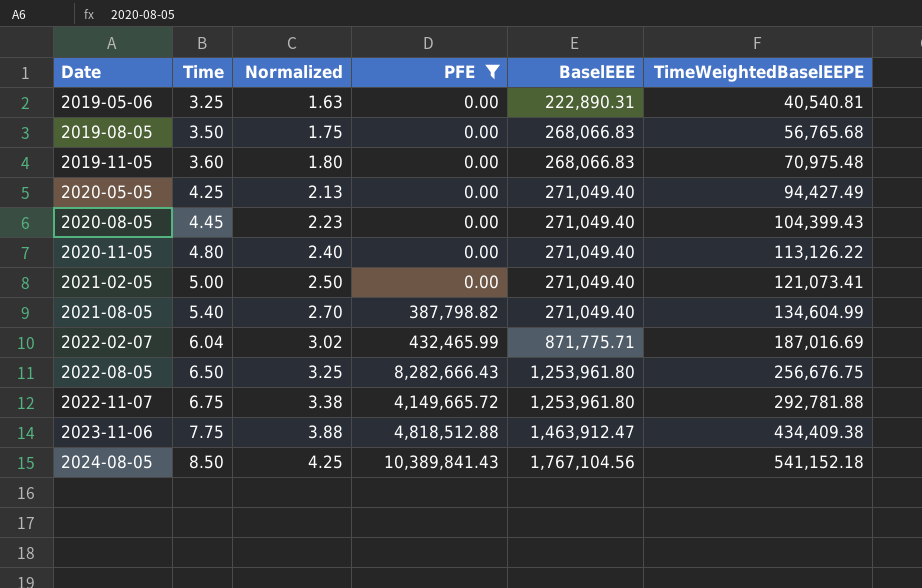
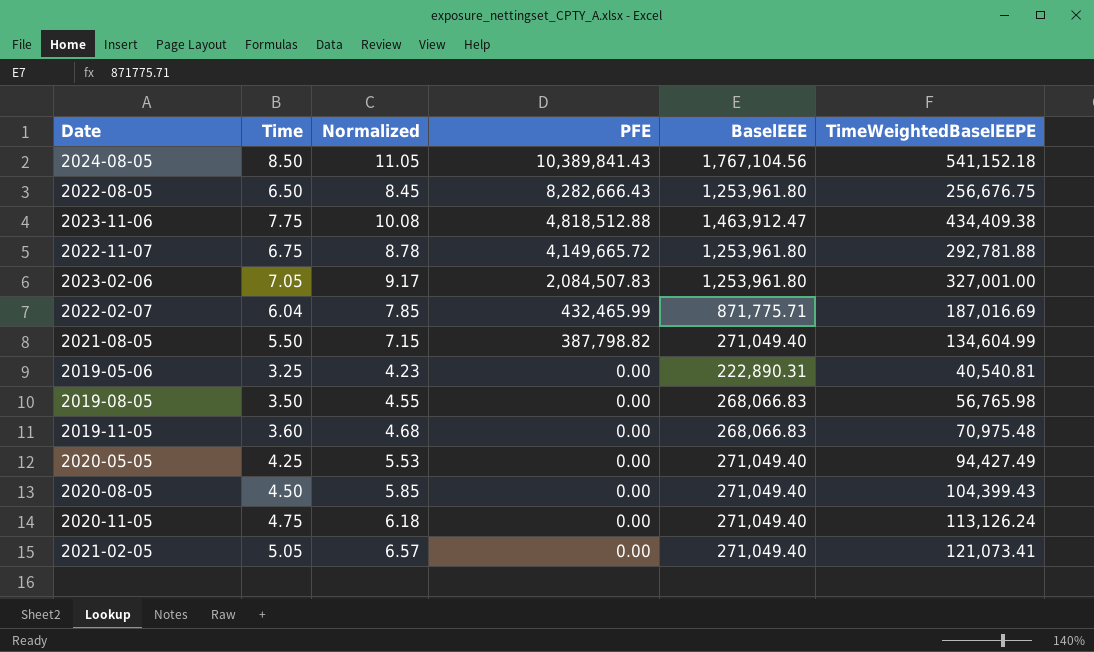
filter: PFE != 2,084,507.83 -> none
row order: Date ascending -> PFE descending
column Normalized | formula: [Time] * 0.5 -> [Time] * 1.3
2021-08-05 | Time: 5.40 -> 5.50
2019-08-05 | TimeWeightedBaselEEPE: 56,765.68 -> 56,765.98
2020-08-05 | Time: 4.45 -> 4.50
2020-11-05 | Time: 4.80 -> 4.75
2020-11-05 | TimeWeightedBaselEEPE: 113,126.22 -> 113,126.24
2021-02-05 | Time: 5.00 -> 5.05

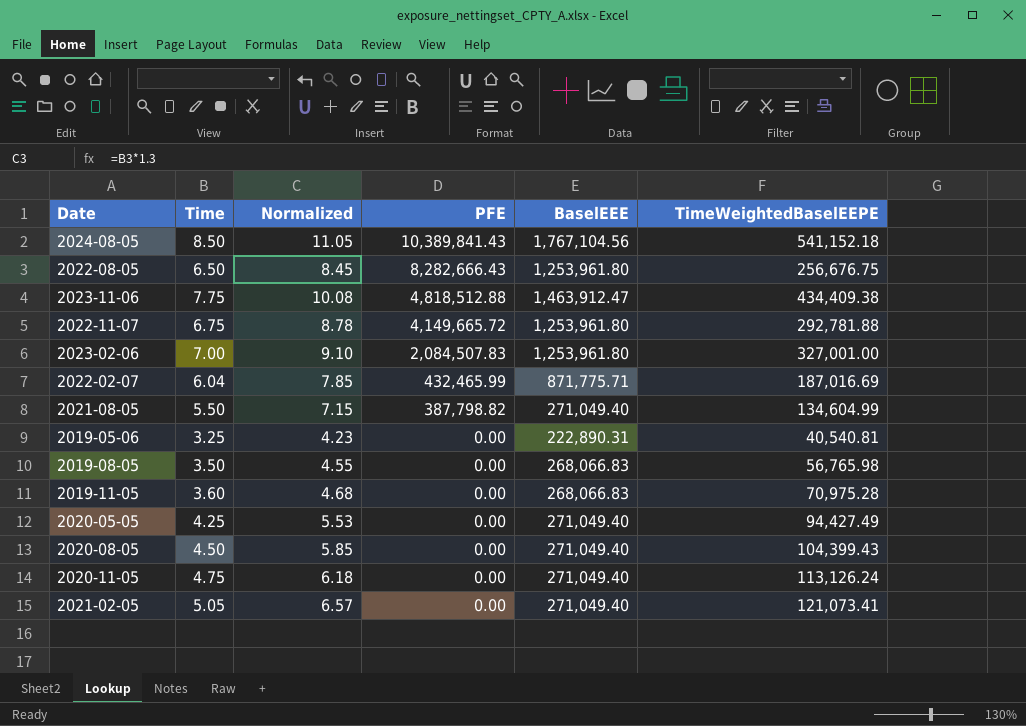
2023-02-06 | Time: 7.05 -> 7.00
2023-02-06 | Normalized: 9.17 -> 9.10
2019-11-05 | TimeWeightedBaselEEPE: 70,975.48 -> 70,975.28

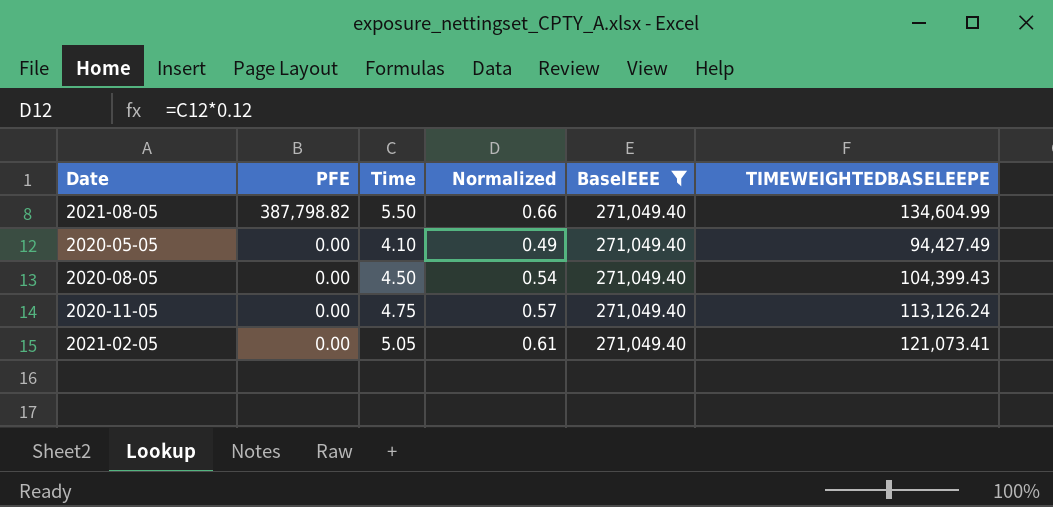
filter: none -> BaselEEE = 271,049.40
column PFE | position: 4 -> 2
column Normalized | formula: [Time] * 1.3 -> [Time] * 0.12
column name: TimeWeightedBaselEEPE -> TIMEWEIGHTEDBASELEEPE
2020-05-05 | Time: 4.25 -> 4.10

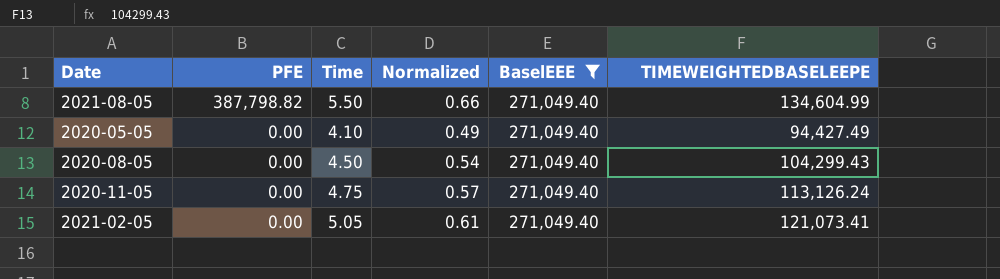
2020-08-05 | TIMEWEIGHTEDBASELEEPE: 104,399.43 -> 104,299.43

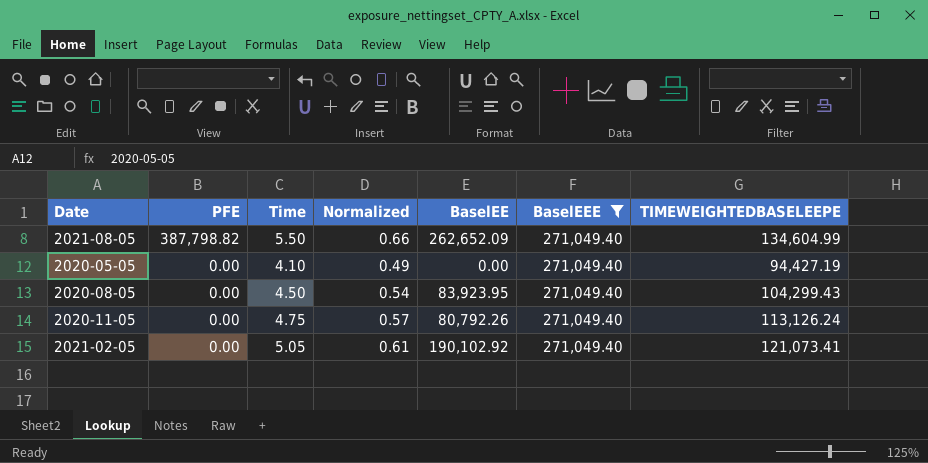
column BaselEE | position: none -> 5
2020-05-05 | TIMEWEIGHTEDBASELEEPE: 94,427.49 -> 94,427.19

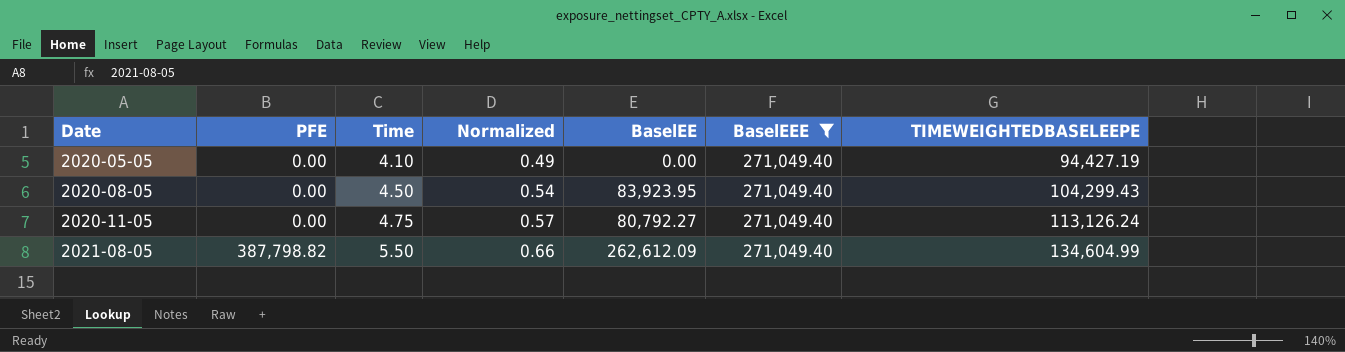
row order: PFE descending -> Date ascending
row 2021-02-05: 0.00 | 5.05 | 0.61 | 190,102.92 | 271,049.40 | 121,073.41 -> none
2020-11-05 | BaselEE: 80,792.26 -> 80,792.27
2021-08-05 | BaselEE: 262,652.09 -> 262,612.09

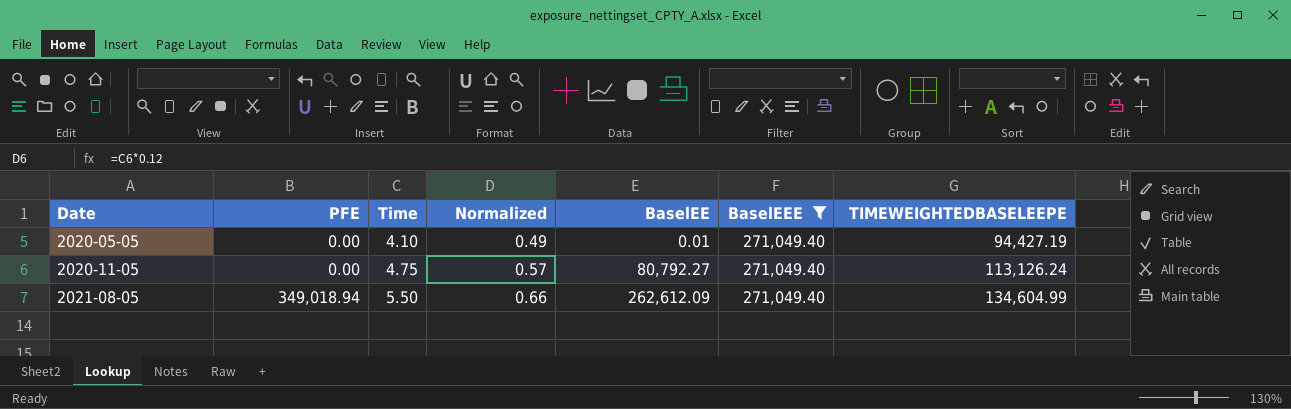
row 2020-08-05: 0.00 | 4.50 | 0.54 | 83,923.95 | 271,049.40 | 104,299.43 -> none
2020-05-05 | BaselEE: 0.00 -> 0.01
2021-08-05 | PFE: 387,798.82 -> 349,018.94

